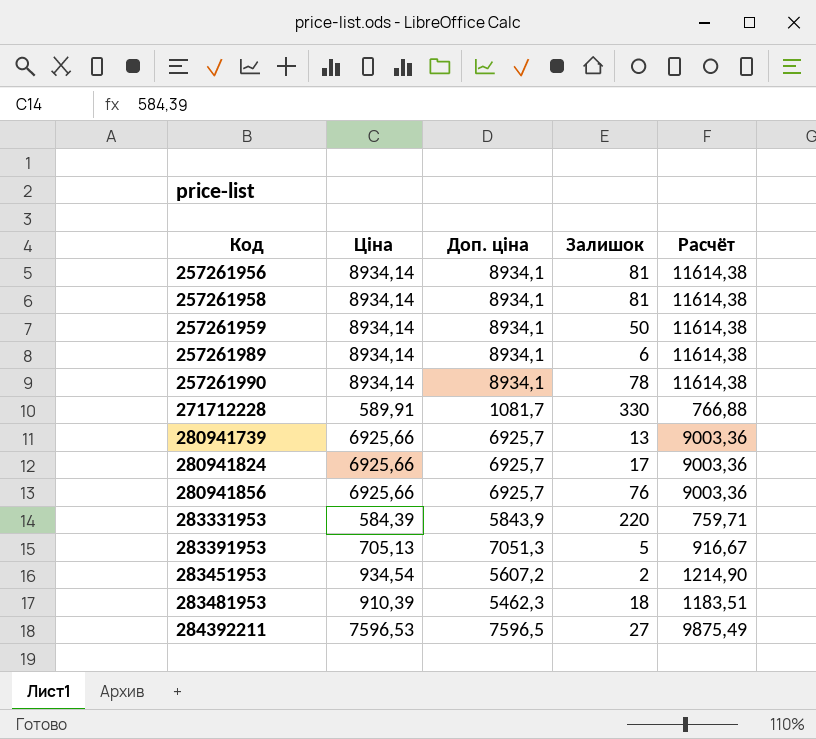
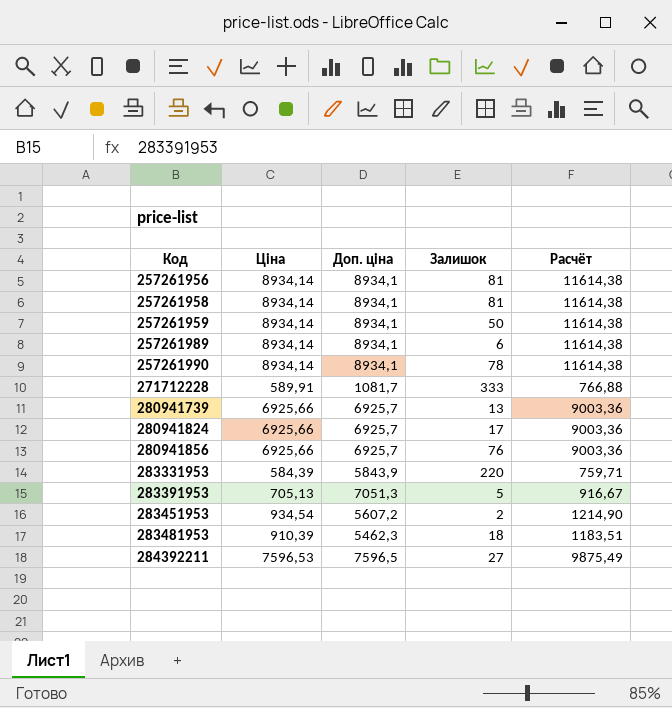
271712228 | Залишок: 330 -> 333

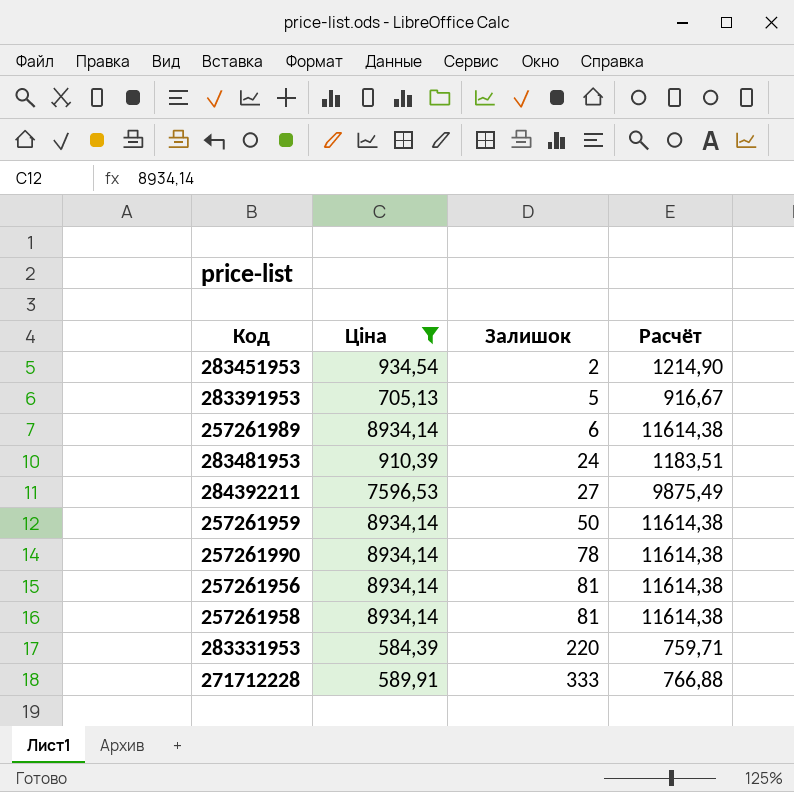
filter: none -> Ціна != 6925,66
row order: Код ascending -> Залишок ascending
column Доп. ціна | position: 3 -> none
283481953 | Залишок: 18 -> 24

